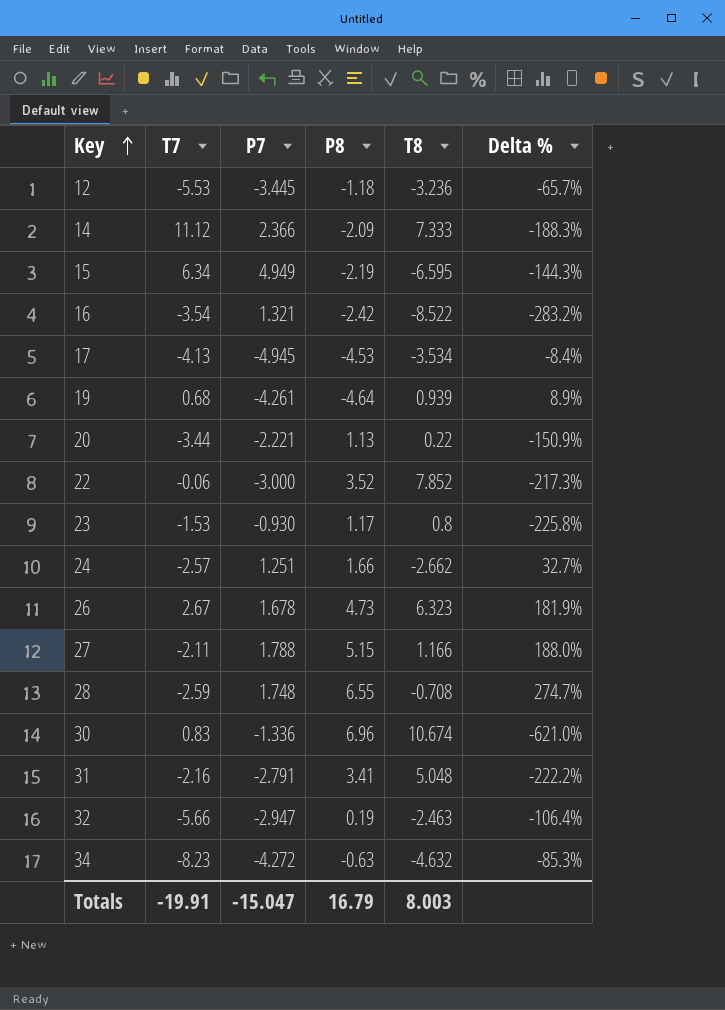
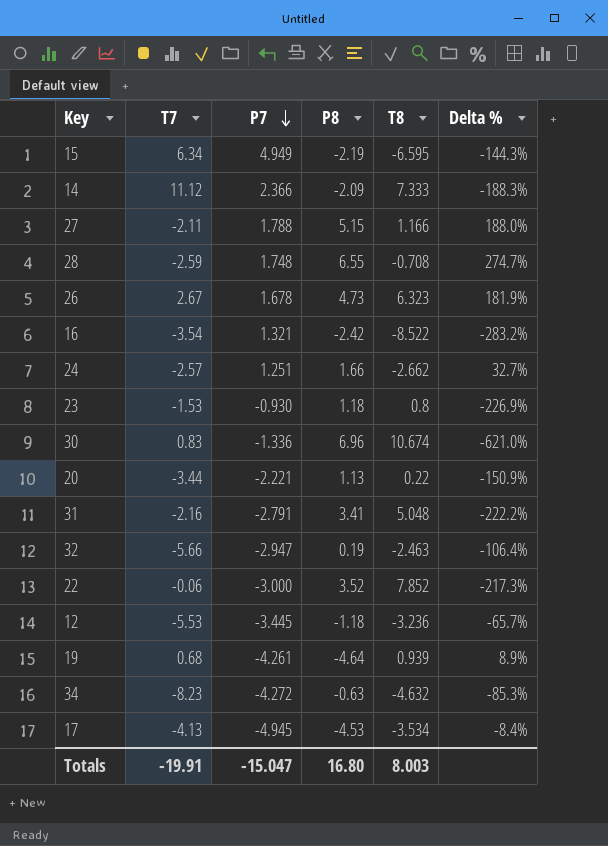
row order: Key ascending -> P7 descending
23 | P8: 1.17 -> 1.18
23 | Delta %: -225.8% -> -226.9%
Totals | P8: 16.79 -> 16.80

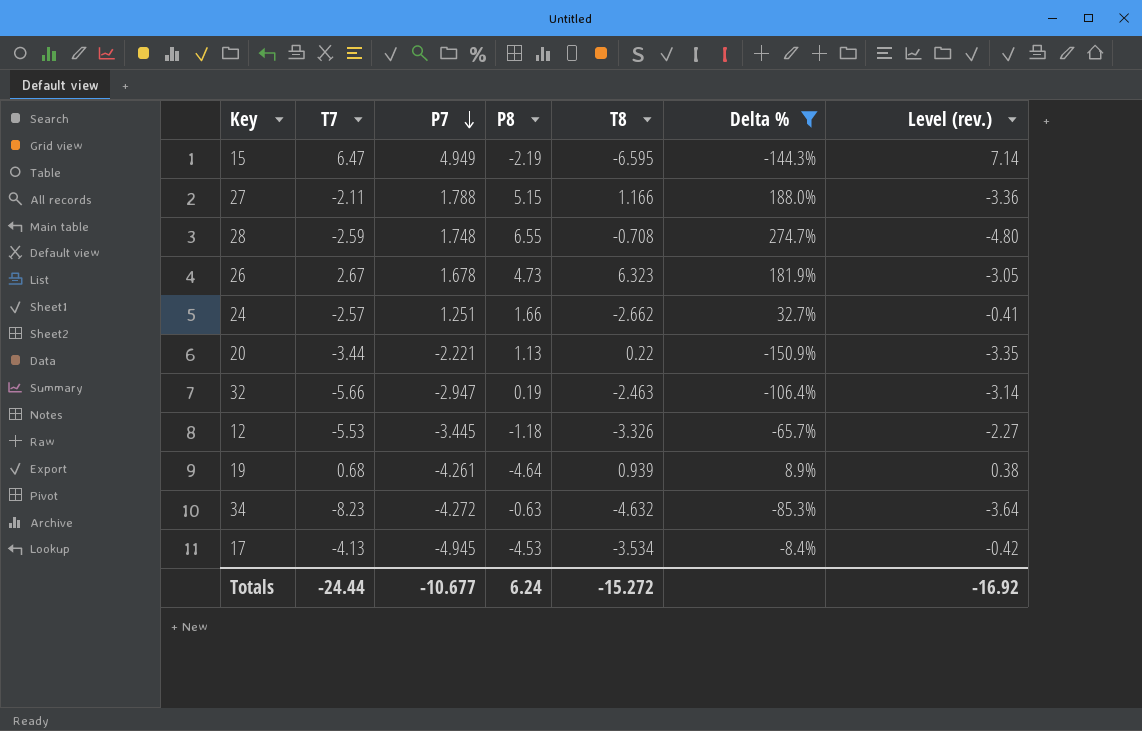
filter: none -> Delta % >= -150.9%
column Level (rev.) | formula: none -> [P7] - [P8]
15 | T7: 6.34 -> 6.47
12 | T8: -3.236 -> -3.326
Totals | T7: -19.91 -> -24.44
Totals | P7: -15.047 -> -10.677
Totals | P8: 16.80 -> 6.24
Totals | T8: 8.003 -> -15.272

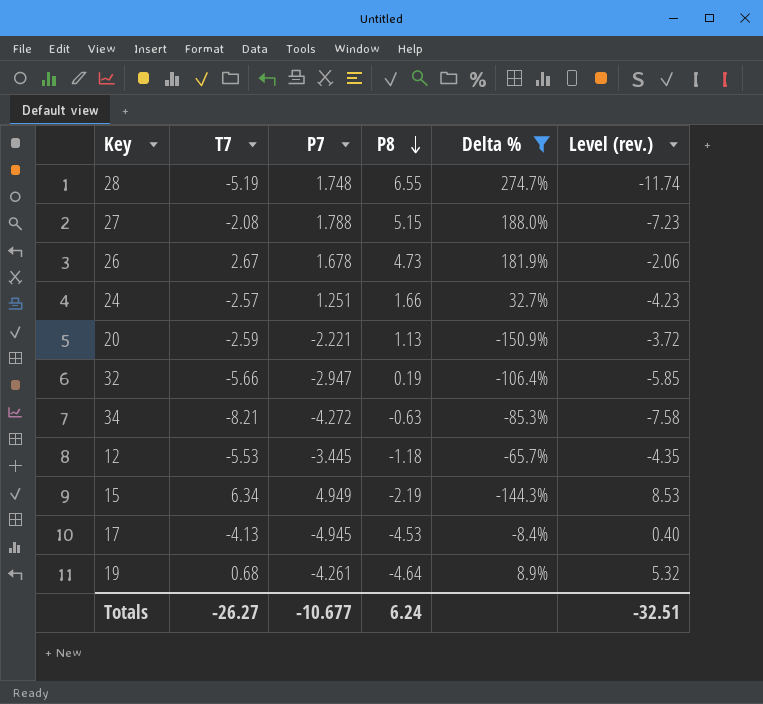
row order: P7 descending -> P8 descending
column T8 | position: 5 -> none
column Level (rev.) | formula: [P7] - [P8] -> [T7] - [P8]
28 | T7: -2.59 -> -5.19
27 | T7: -2.11 -> -2.08
20 | T7: -3.44 -> -2.59
34 | T7: -8.23 -> -8.21
15 | T7: 6.47 -> 6.34
Totals | T7: -24.44 -> -26.27
Totals | Level (rev.): -16.92 -> -32.51

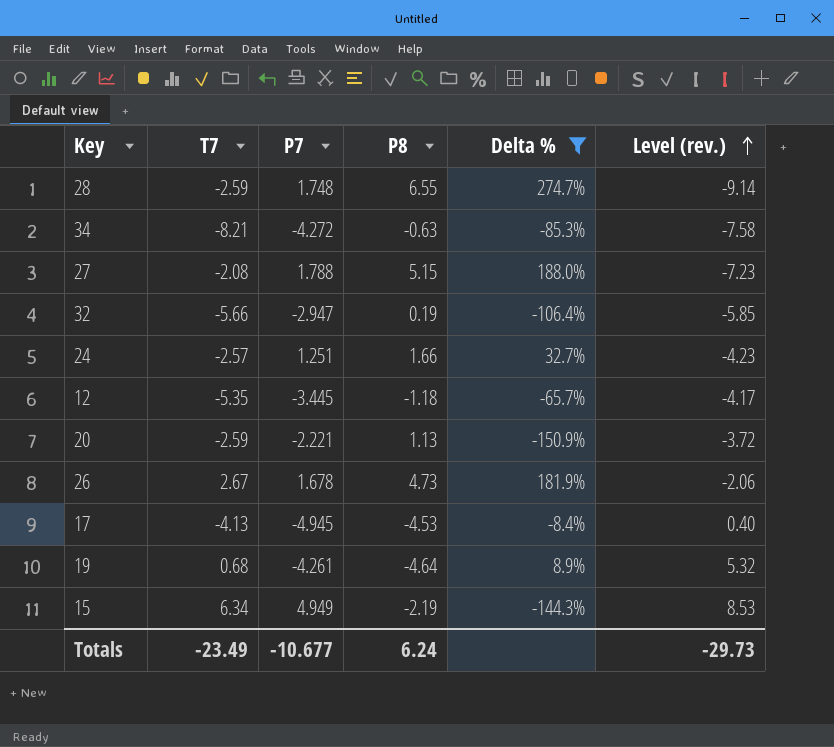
row order: P8 descending -> Level (rev.) ascending
28 | T7: -5.19 -> -2.59
28 | Level (rev.): -11.74 -> -9.14
12 | T7: -5.53 -> -5.35
12 | Level (rev.): -4.35 -> -4.17
Totals | T7: -26.27 -> -23.49
Totals | Level (rev.): -32.51 -> -29.73

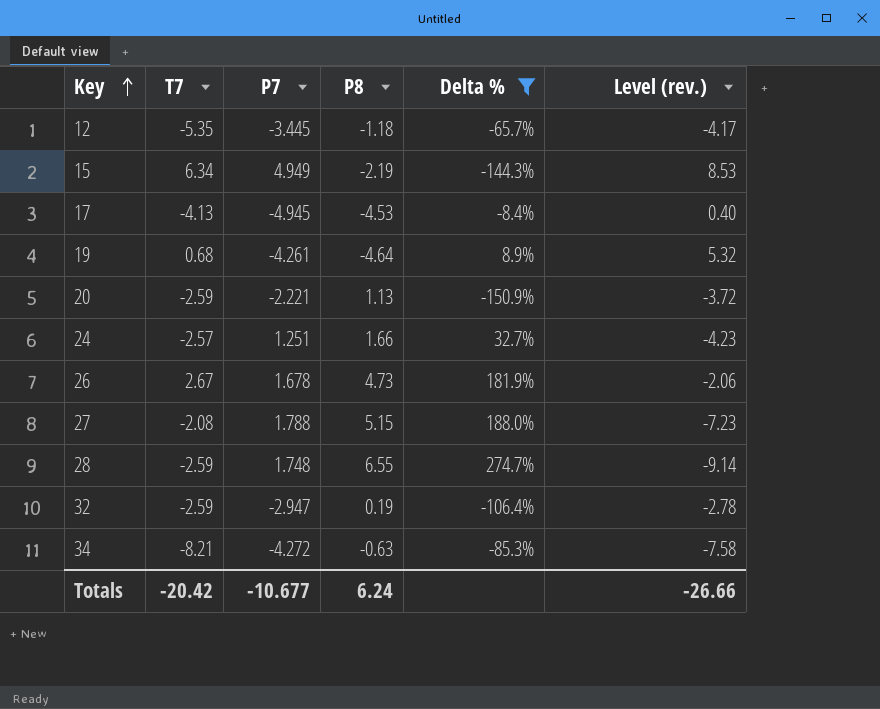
row order: Level (rev.) ascending -> Key ascending
32 | T7: -5.66 -> -2.59
32 | Level (rev.): -5.85 -> -2.78
Totals | T7: -23.49 -> -20.42
Totals | Level (rev.): -29.73 -> -26.66

